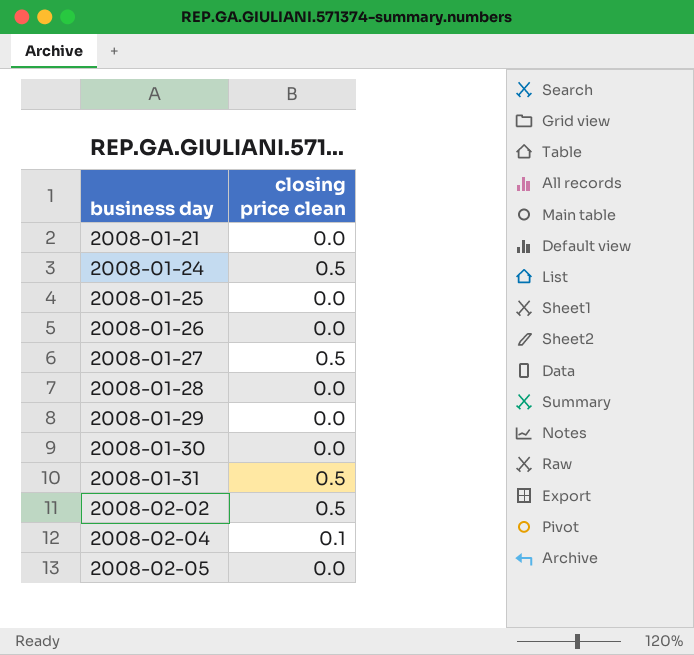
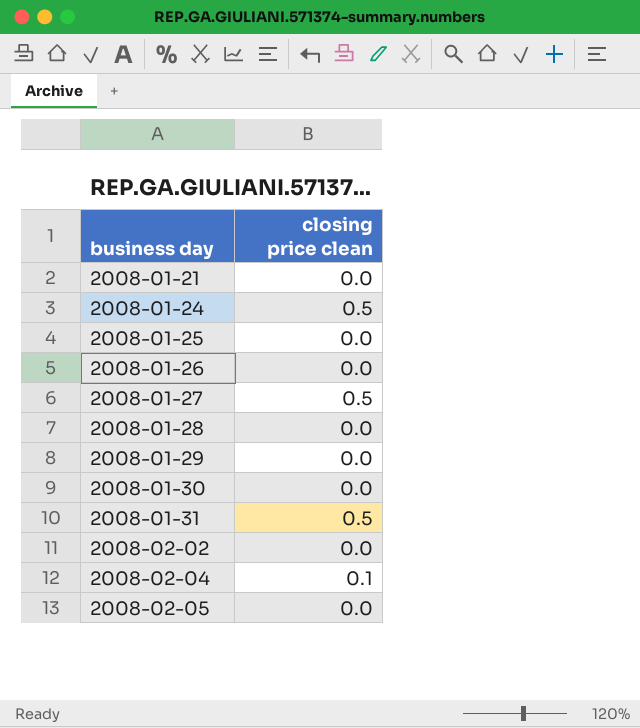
2008-02-02 | closing price clean: 0.5 -> 0.0

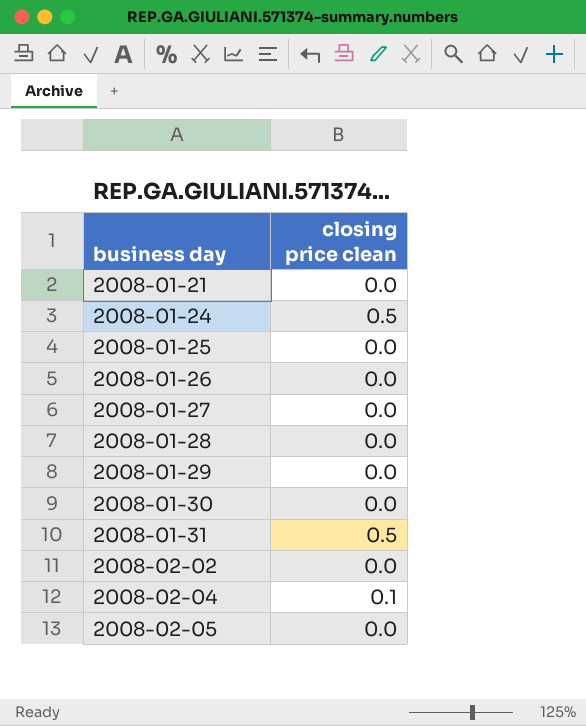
2008-01-27 | closing price clean: 0.5 -> 0.0

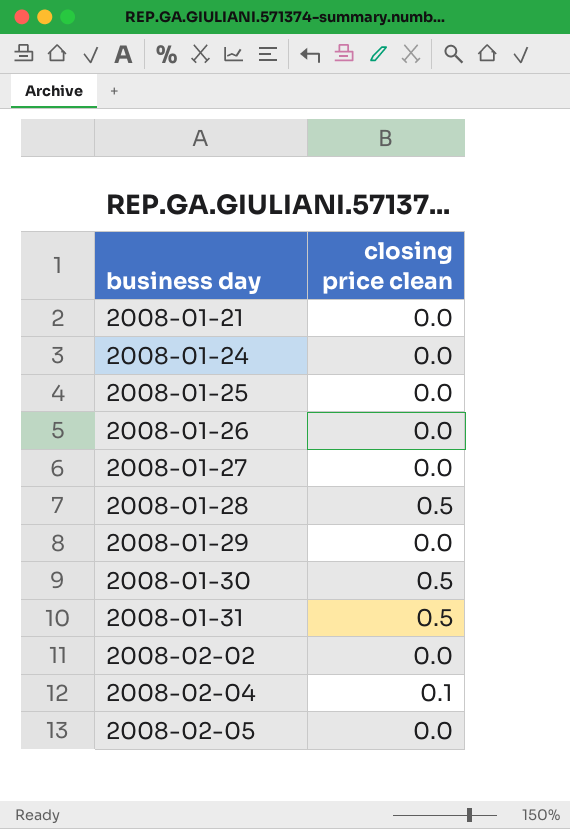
2008-01-24 | closing price clean: 0.5 -> 0.0
2008-01-28 | closing price clean: 0.0 -> 0.5
2008-01-30 | closing price clean: 0.0 -> 0.5

